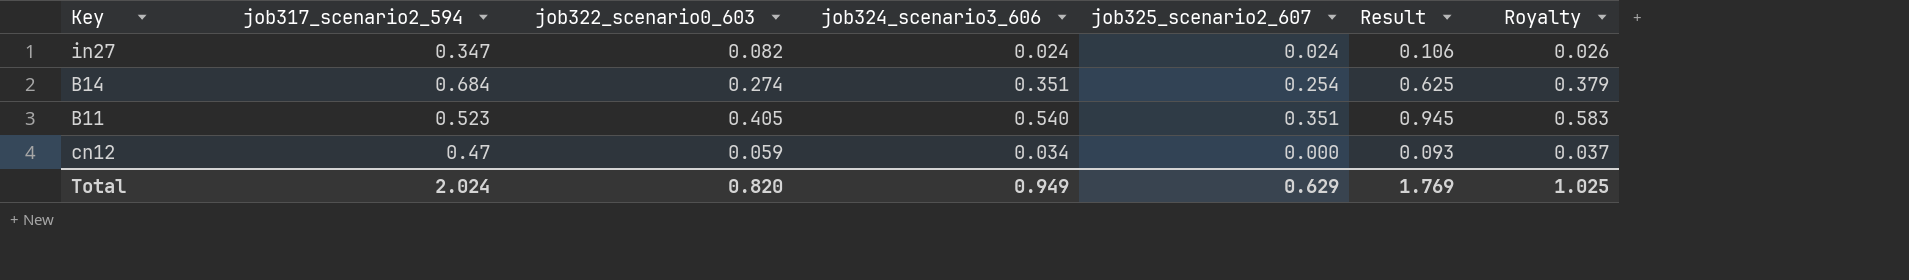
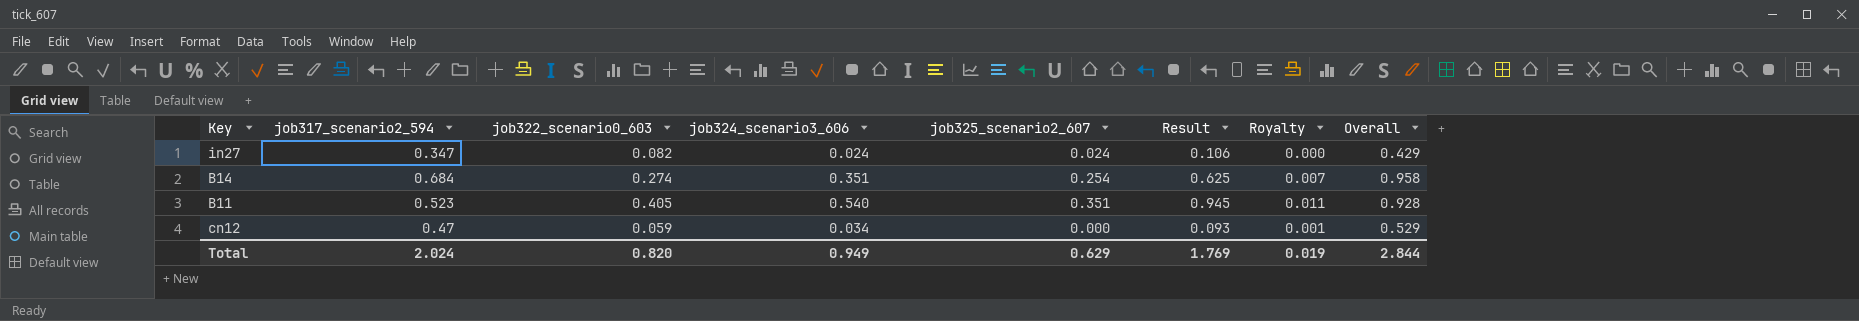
column Royalty | formula: [job324_scenario3_606] * 1.08 -> [job324_scenario3_606] * 0.02
column Overall | formula: none -> [job317_scenario2_594] + [job322_scenario0_603]
Total | Royalty: 1.025 -> 0.019

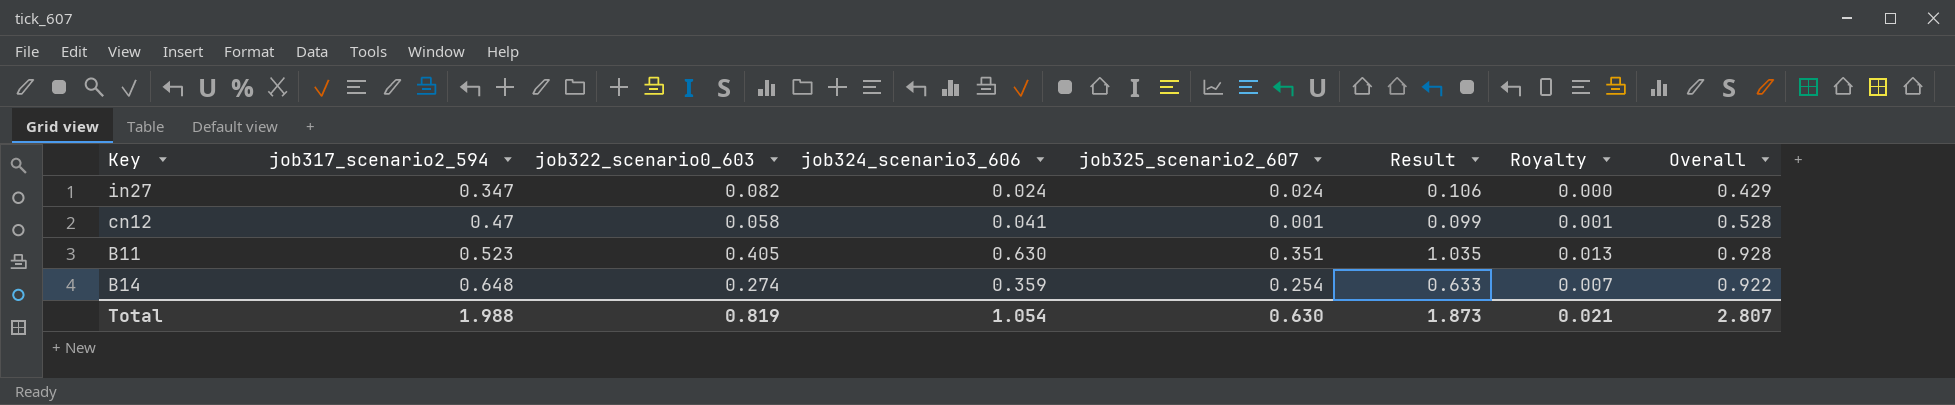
row order: none -> job317_scenario2_594 ascending
cn12 | job322_scenario0_603: 0.059 -> 0.058
cn12 | job324_scenario3_606: 0.034 -> 0.041
cn12 | job325_scenario2_607: 0.000 -> 0.001
cn12 | Result: 0.093 -> 0.099
cn12 | Overall: 0.529 -> 0.528
B11 | job324_scenario3_606: 0.540 -> 0.630
B11 | Result: 0.945 -> 1.035
B11 | Royalty: 0.011 -> 0.013
B14 | job317_scenario2_594: 0.684 -> 0.648
B14 | job324_scenario3_606: 0.351 -> 0.359
B14 | Result: 0.625 -> 0.633
B14 | Overall: 0.958 -> 0.922
Total | job317_scenario2_594: 2.024 -> 1.988
Total | job322_scenario0_603: 0.820 -> 0.819
Total | job324_scenario3_606: 0.949 -> 1.054
Total | job325_scenario2_607: 0.629 -> 0.630
Total | Result: 1.769 -> 1.873
Total | Royalty: 0.019 -> 0.021
Total | Overall: 2.844 -> 2.807

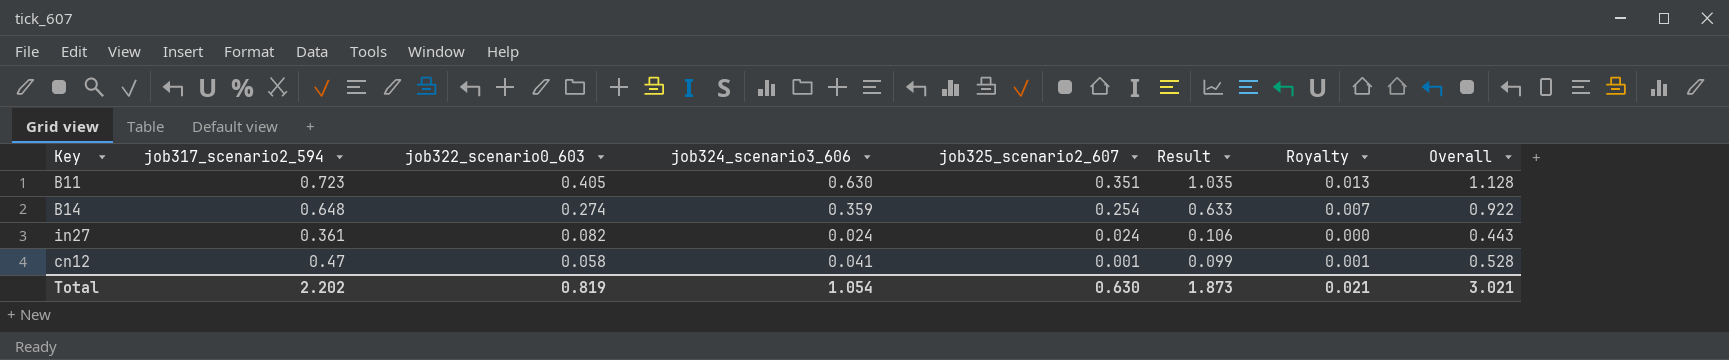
row order: job317_scenario2_594 ascending -> job322_scenario0_603 descending
B11 | job317_scenario2_594: 0.523 -> 0.723
B11 | Overall: 0.928 -> 1.128
in27 | job317_scenario2_594: 0.347 -> 0.361
in27 | Overall: 0.429 -> 0.443
Total | job317_scenario2_594: 1.988 -> 2.202
Total | Overall: 2.807 -> 3.021

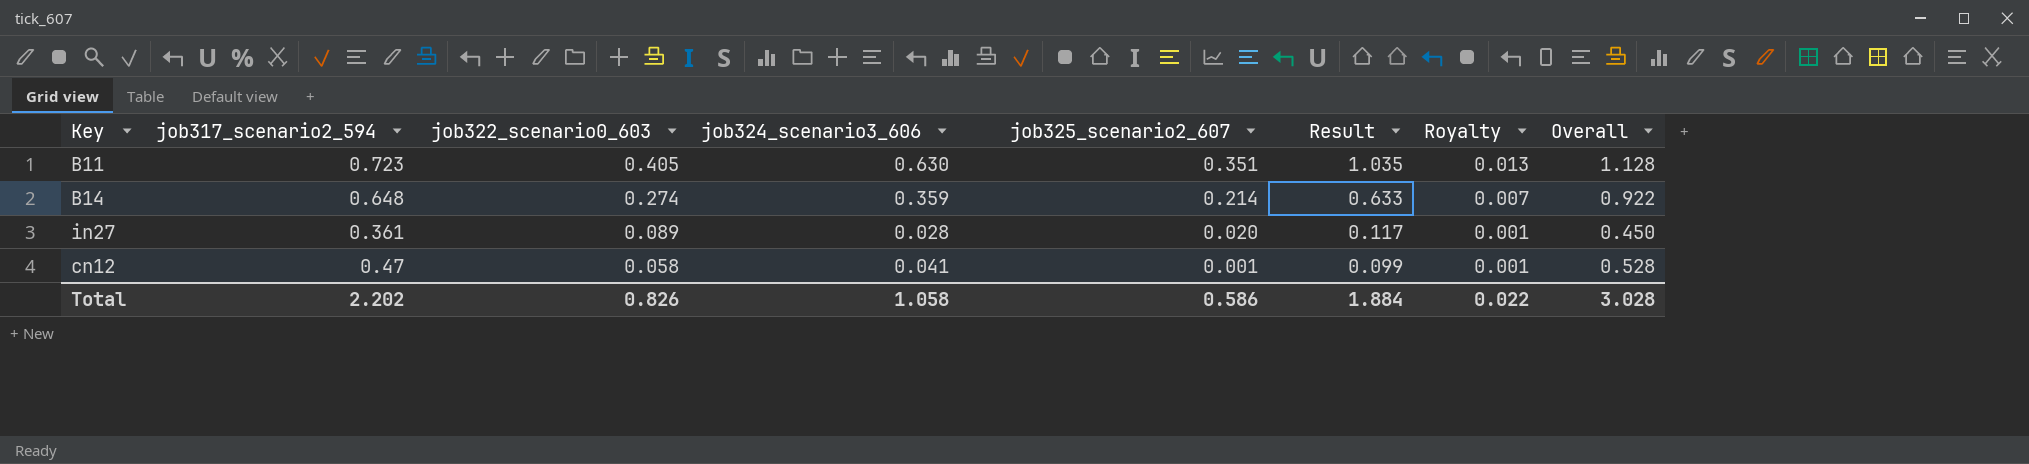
B14 | job325_scenario2_607: 0.254 -> 0.214
in27 | job322_scenario0_603: 0.082 -> 0.089
in27 | job324_scenario3_606: 0.024 -> 0.028
in27 | job325_scenario2_607: 0.024 -> 0.020
in27 | Result: 0.106 -> 0.117
in27 | Royalty: 0.000 -> 0.001
in27 | Overall: 0.443 -> 0.450
Total | job322_scenario0_603: 0.819 -> 0.826
Total | job324_scenario3_606: 1.054 -> 1.058
Total | job325_scenario2_607: 0.630 -> 0.586
Total | Result: 1.873 -> 1.884
Total | Royalty: 0.021 -> 0.022
Total | Overall: 3.021 -> 3.028

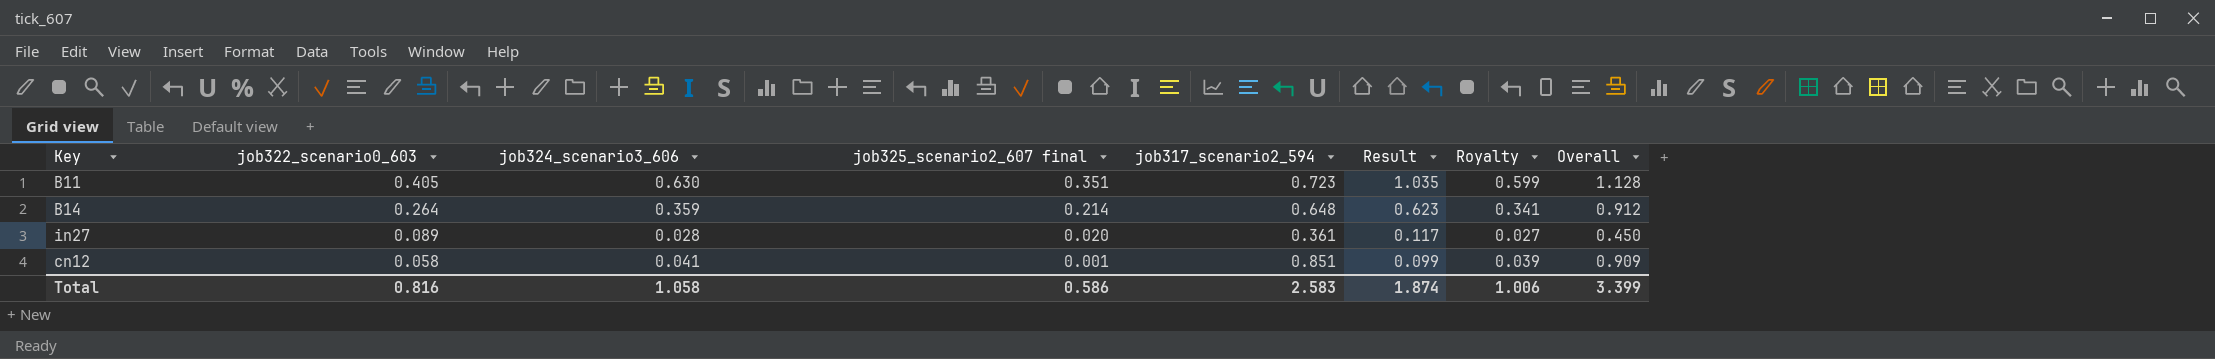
column name: job325_scenario2_607 -> job325_scenario2_607 final
column job317_scenario2_594 | position: 2 -> 5
column Royalty | formula: [job324_scenario3_606] * 0.02 -> [job324_scenario3_606] * 0.95
B14 | job322_scenario0_603: 0.274 -> 0.264
B14 | Result: 0.633 -> 0.623
B14 | Overall: 0.922 -> 0.912
cn12 | job317_scenario2_594: 0.47 -> 0.851
cn12 | Overall: 0.528 -> 0.909
Total | job322_scenario0_603: 0.826 -> 0.816
Total | job317_scenario2_594: 2.202 -> 2.583
Total | Result: 1.884 -> 1.874
Total | Royalty: 0.022 -> 1.006
Total | Overall: 3.028 -> 3.399

